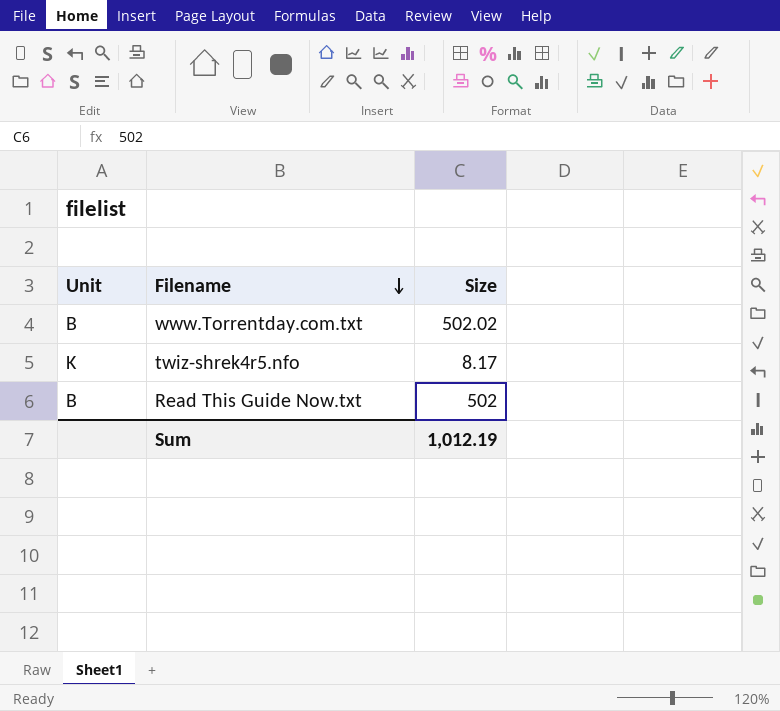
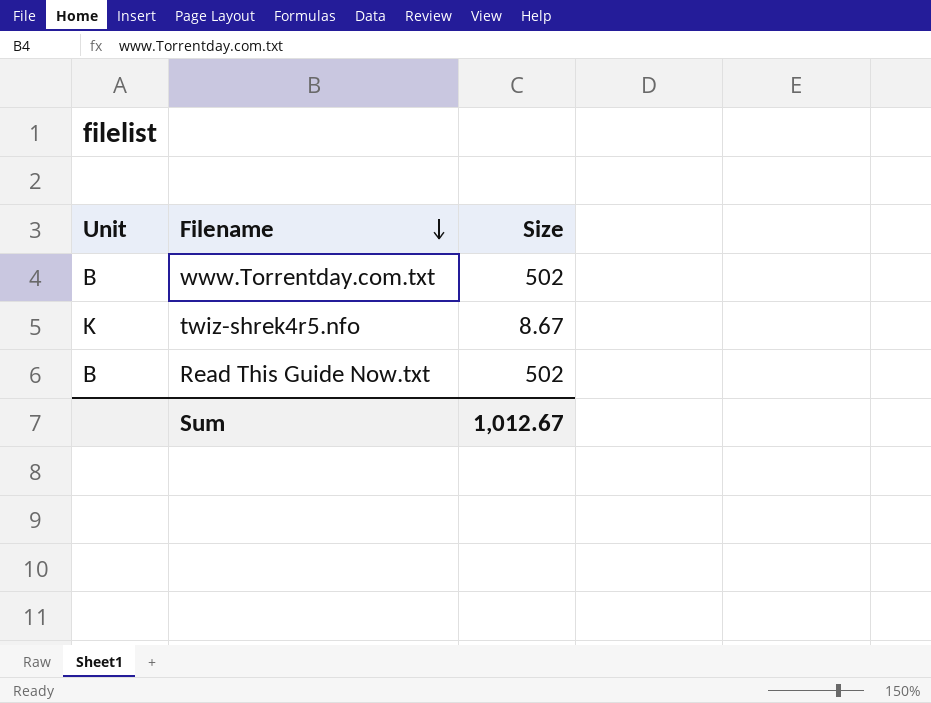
www.Torrentday.com.txt | Size: 502.02 -> 502
twiz-shrek4r5.nfo | Size: 8.17 -> 8.67
Sum | Size: 1,012.19 -> 1,012.67

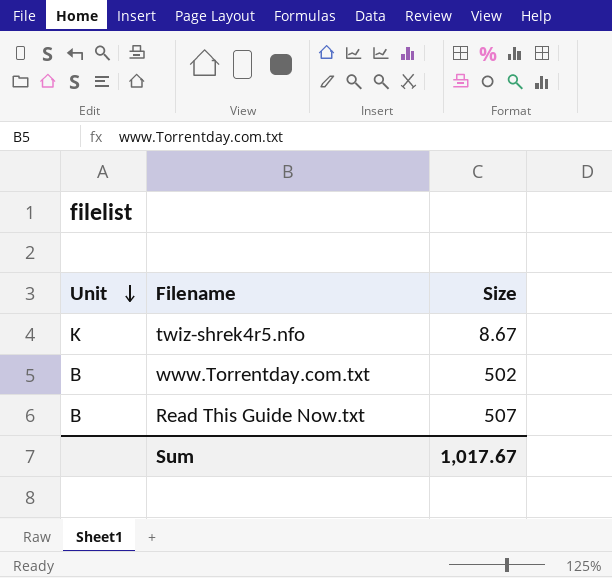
row order: Filename descending -> Unit descending
Read This Guide Now.txt | Size: 502 -> 507
Sum | Size: 1,012.67 -> 1,017.67

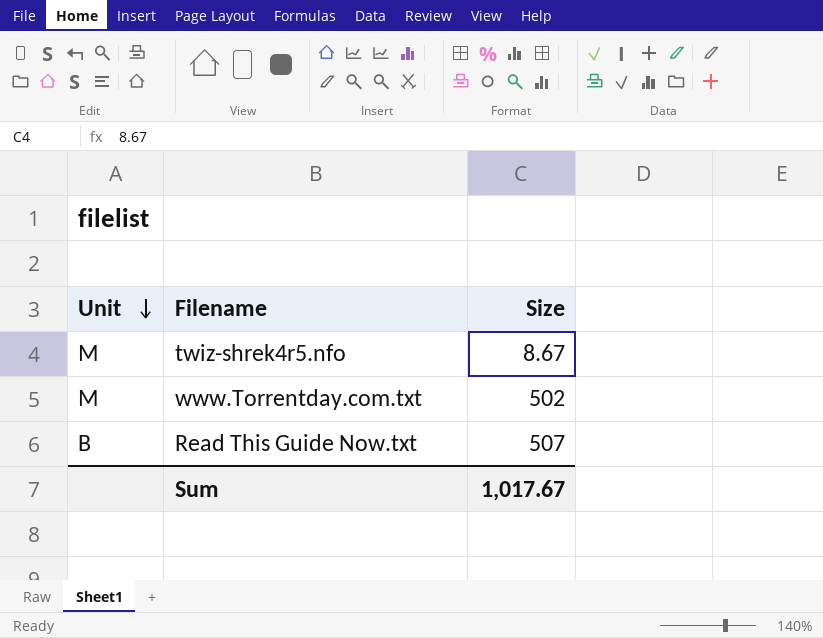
twiz-shrek4r5.nfo | Unit: K -> M
www.Torrentday.com.txt | Unit: B -> M

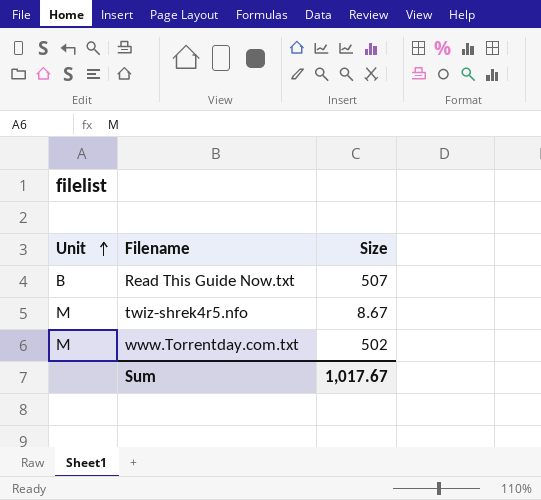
row order: Unit descending -> Unit ascending

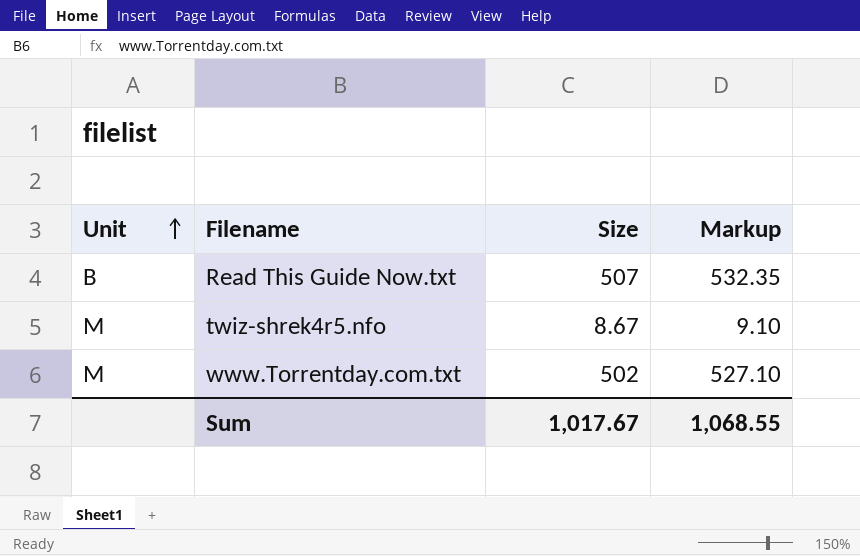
column Markup | formula: none -> [Size] * 1.05

